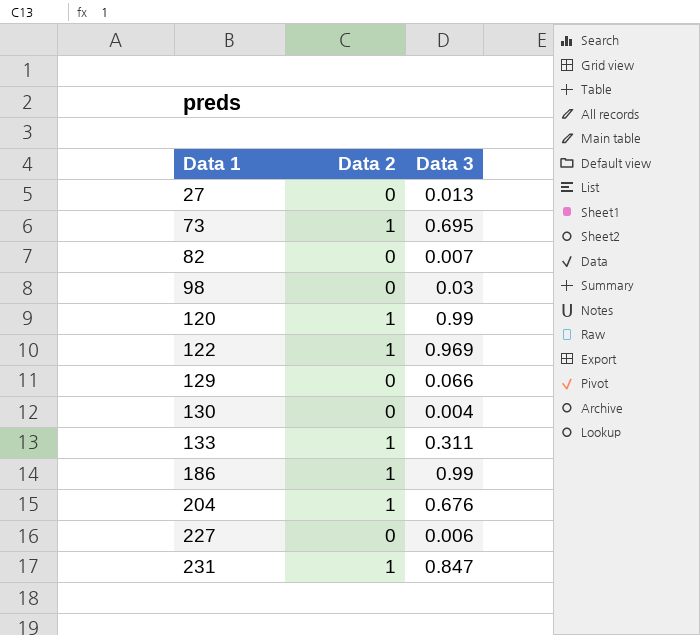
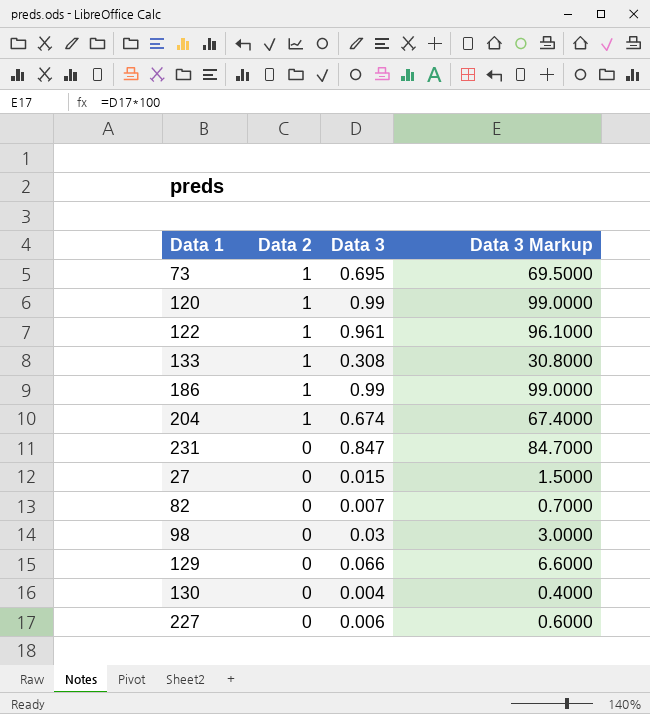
row order: Data 1 ascending -> Data 2 descending
column Data 3 Markup | formula: none -> [Data 3] * 100
122 | Data 3: 0.969 -> 0.961
133 | Data 3: 0.311 -> 0.308
204 | Data 3: 0.676 -> 0.674
231 | Data 2: 1 -> 0
27 | Data 3: 0.013 -> 0.015

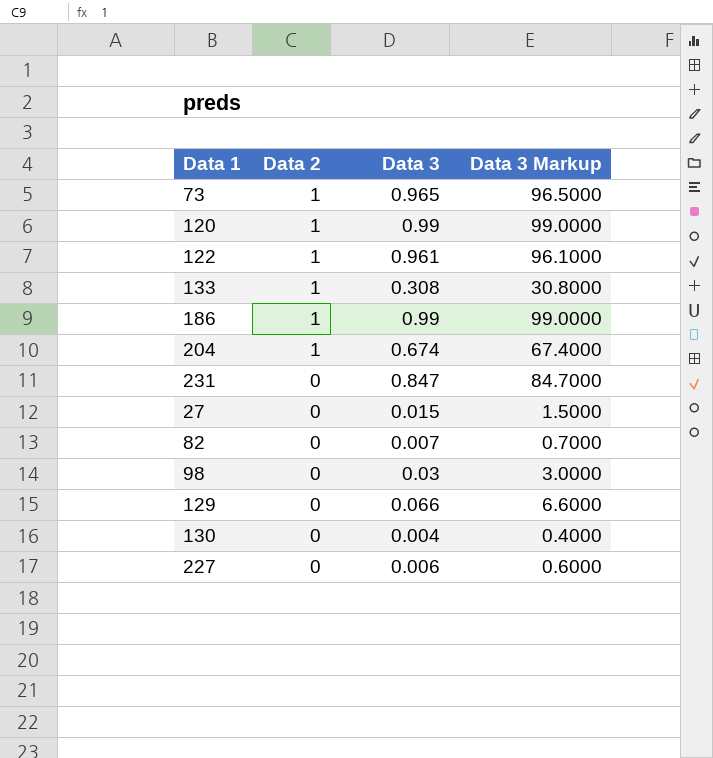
73 | Data 3: 0.695 -> 0.965
73 | Data 3 Markup: 69.5000 -> 96.5000

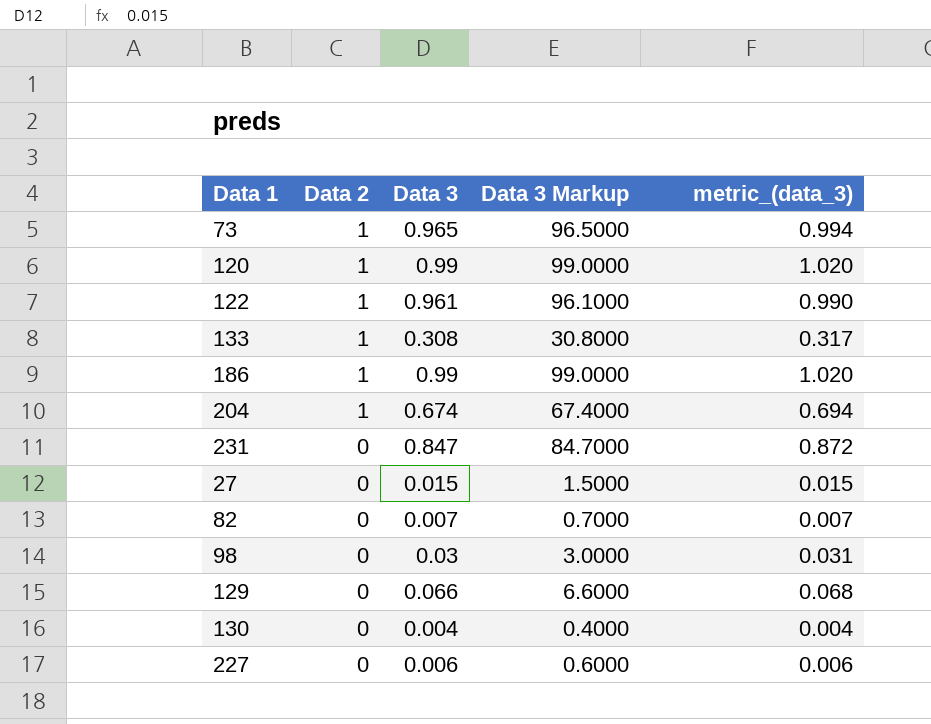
column metric_(data_3) | formula: none -> [Data 3] * 1.03

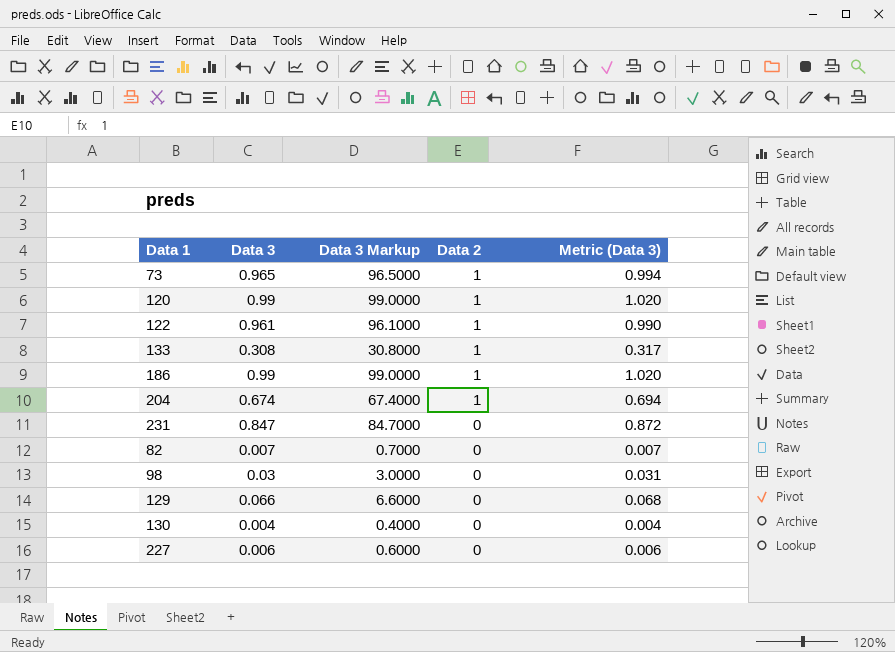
column Data 2 | position: 2 -> 4
column name: metric_(data_3) -> Metric (Data 3)
row 27: 0 | 0.015 | 1.5000 | 0.015 -> none

